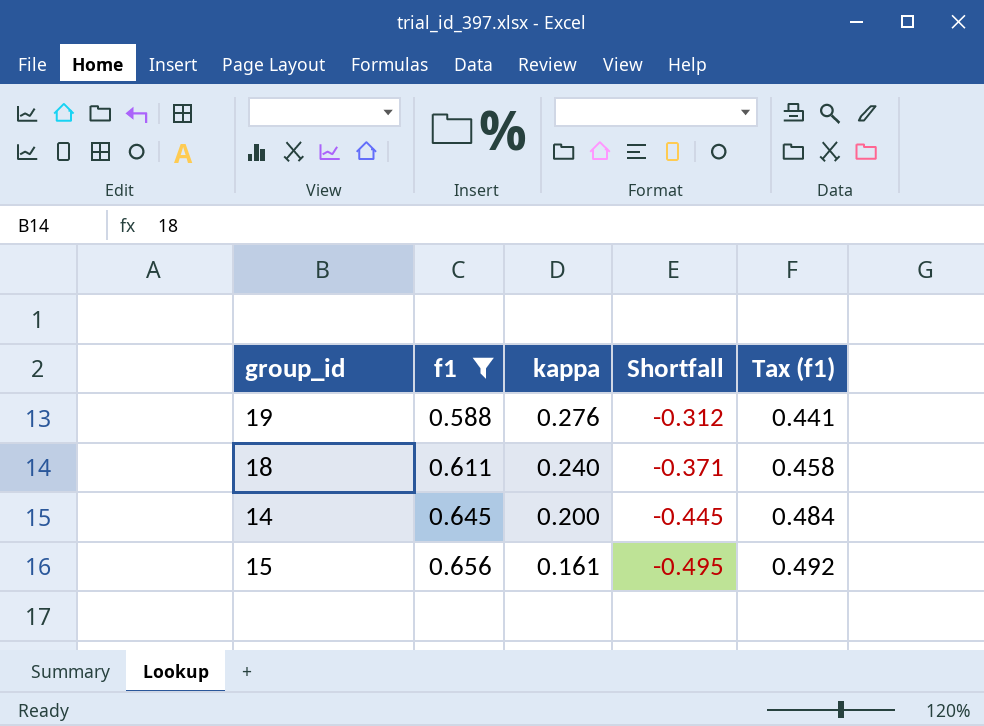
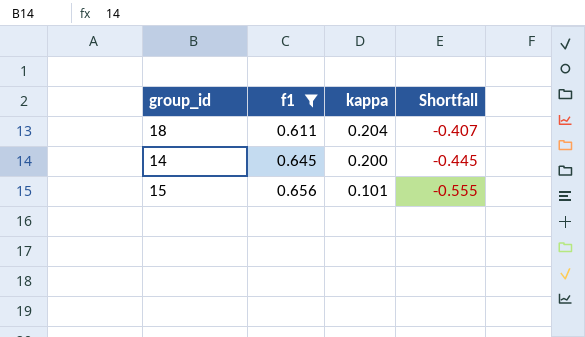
column Tax (f1) | formula: [f1] * 0.75 -> none
row 19: 0.588 | 0.276 | -0.312 | 0.441 -> none
18 | kappa: 0.240 -> 0.204
18 | Shortfall: -0.371 -> -0.407
15 | kappa: 0.161 -> 0.101
15 | Shortfall: -0.495 -> -0.555

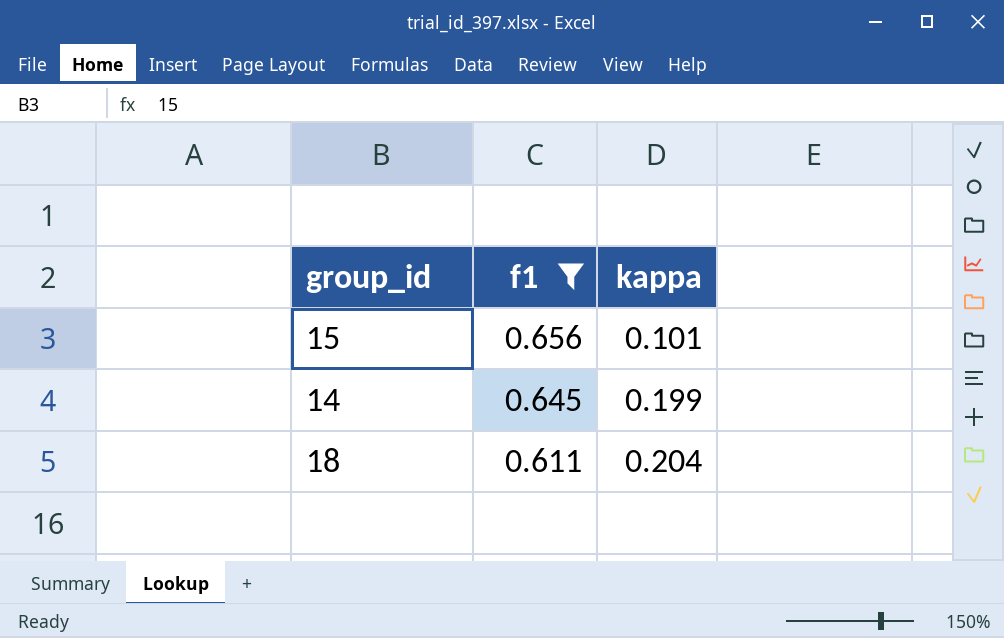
row order: f1 ascending -> f1 descending
column Shortfall | formula: [kappa] - [f1] -> none
14 | kappa: 0.200 -> 0.199

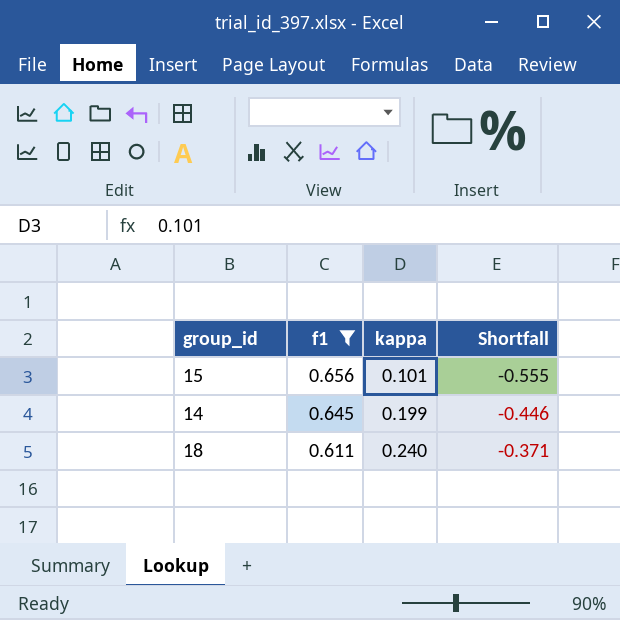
column Shortfall | formula: none -> [kappa] - [f1]
18 | kappa: 0.204 -> 0.240

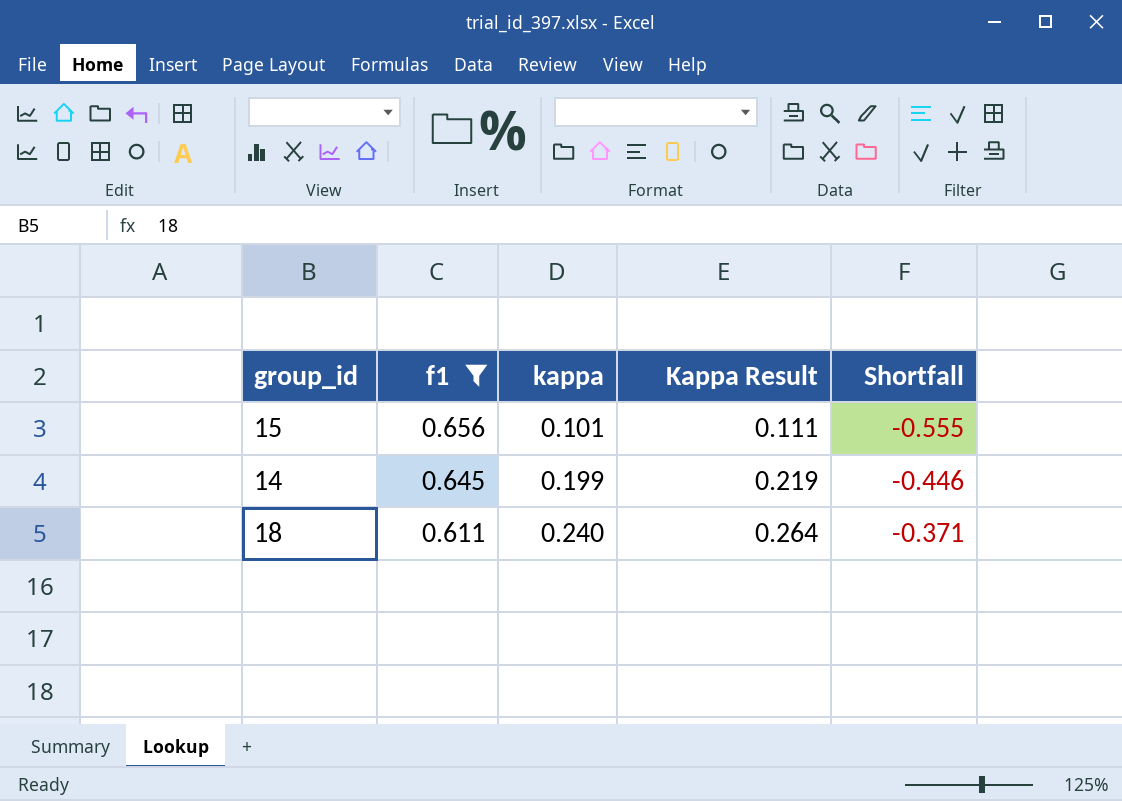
column Kappa Result | formula: none -> [kappa] * 1.1

